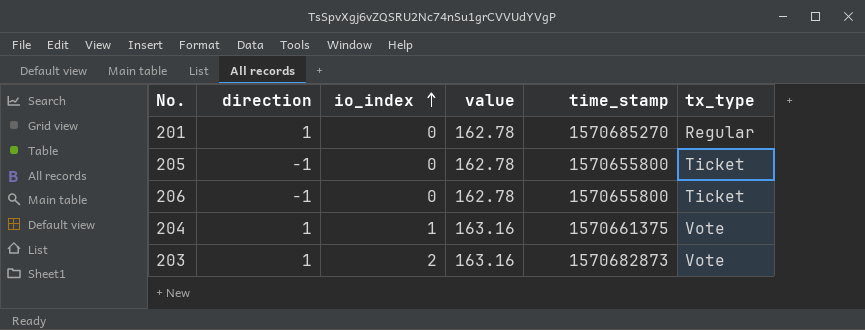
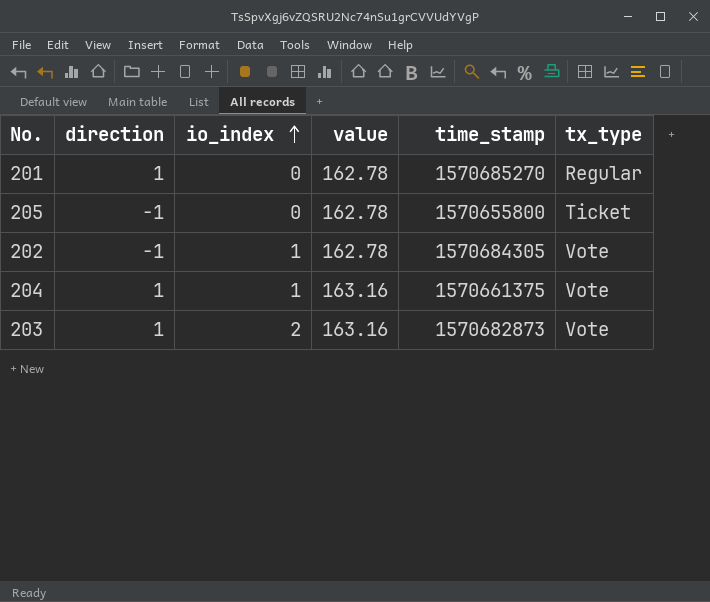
row 206: -1 | 0 | 162.78 | 1570655800 | Ticket -> none
row 202: none -> -1 | 1 | 162.78 | 1570684305 | Vote

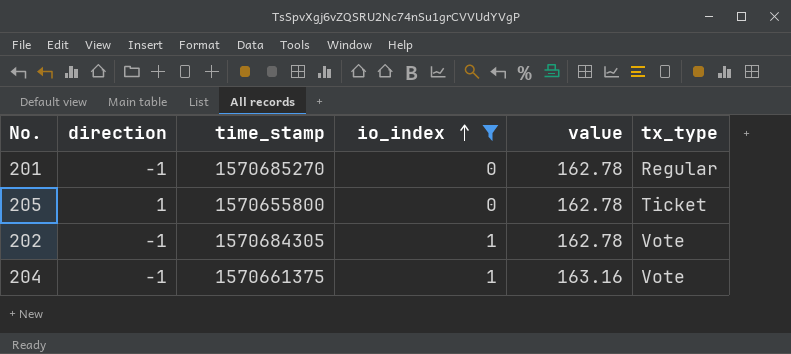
filter: none -> io_index != 2
column time_stamp | position: 5 -> 3
201 | direction: 1 -> -1
205 | direction: -1 -> 1
204 | direction: 1 -> -1

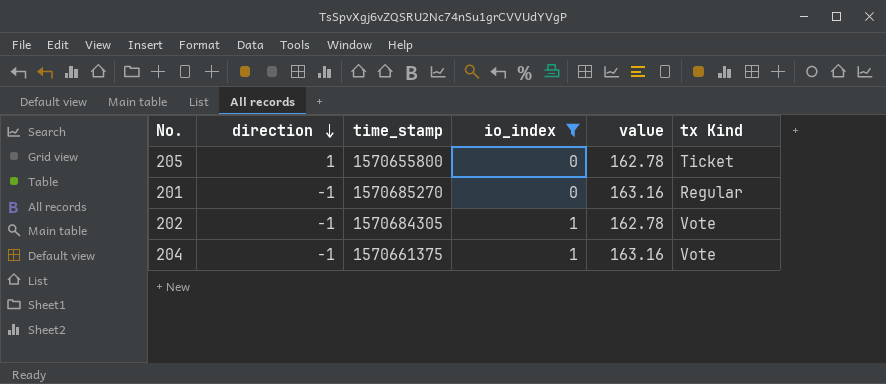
row order: io_index ascending -> direction descending
column name: tx_type -> tx Kind
201 | value: 162.78 -> 163.16

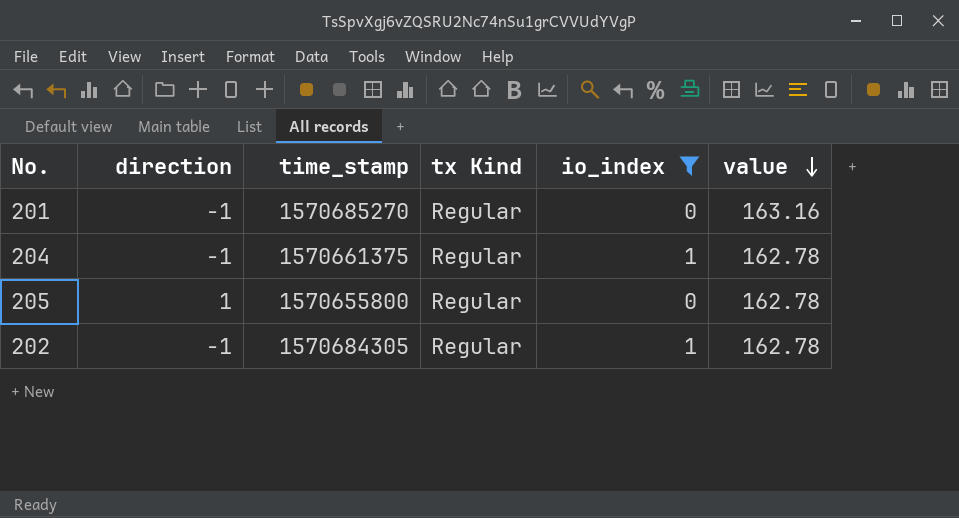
row order: direction descending -> value descending
column tx Kind | position: 6 -> 4
204 | tx Kind: Vote -> Regular
204 | value: 163.16 -> 162.78
205 | tx Kind: Ticket -> Regular
202 | tx Kind: Vote -> Regular

